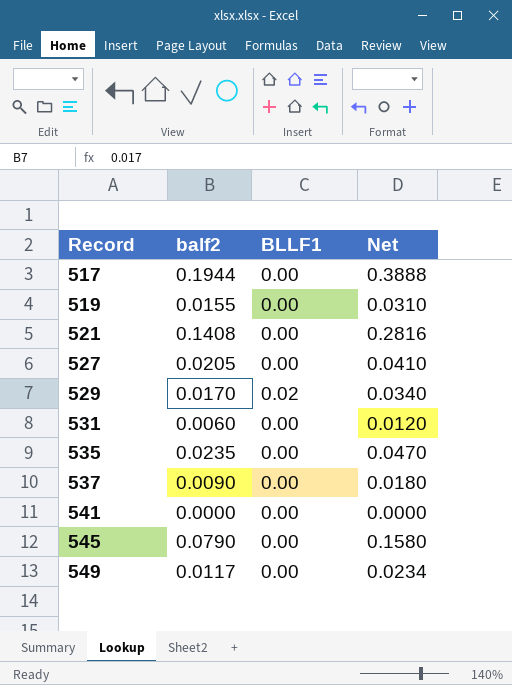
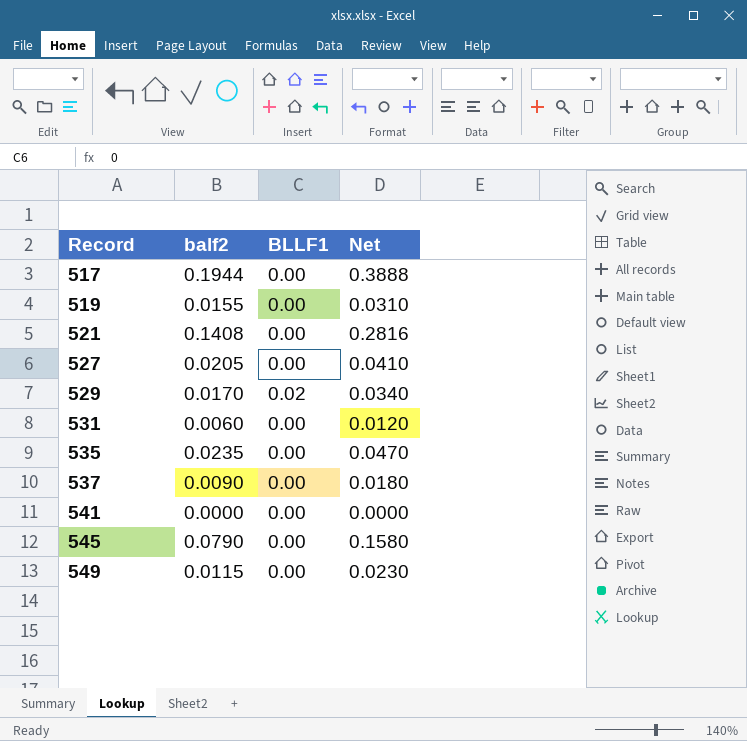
549 | balf2: 0.0117 -> 0.0115
549 | Net: 0.0234 -> 0.0230

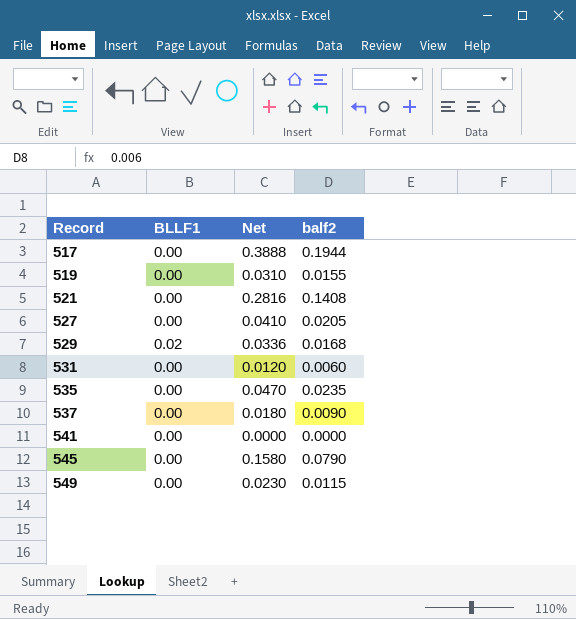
column balf2 | position: 2 -> 4
529 | Net: 0.0340 -> 0.0336
529 | balf2: 0.0170 -> 0.0168

